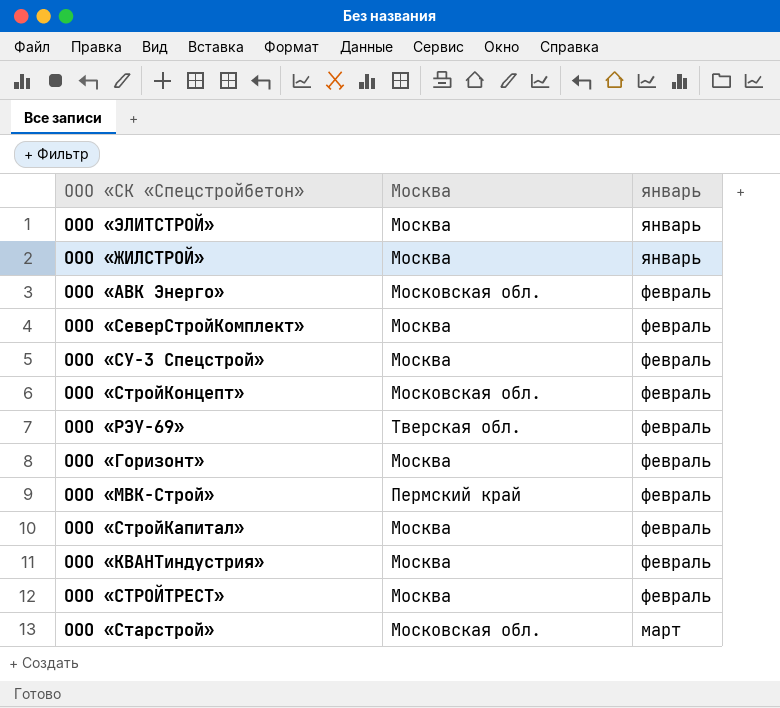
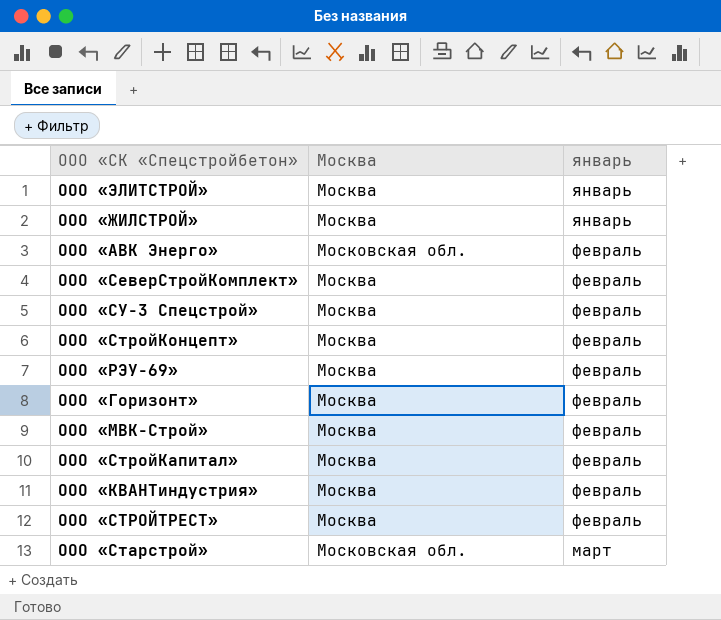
ООО «СтройКонцепт» | Москва: Московская обл. -> Москва
ООО «РЭУ-69» | Москва: Тверская обл. -> Москва
ООО «МВК-Строй» | Москва: Пермский край -> Москва

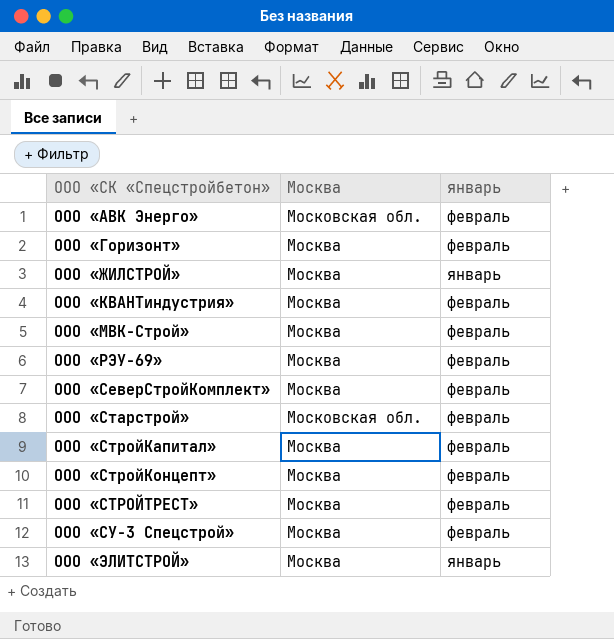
row order: январь ascending -> ООО «СК «Спецстройбетон» ascending
ООО «Старстрой» | январь: март -> февраль

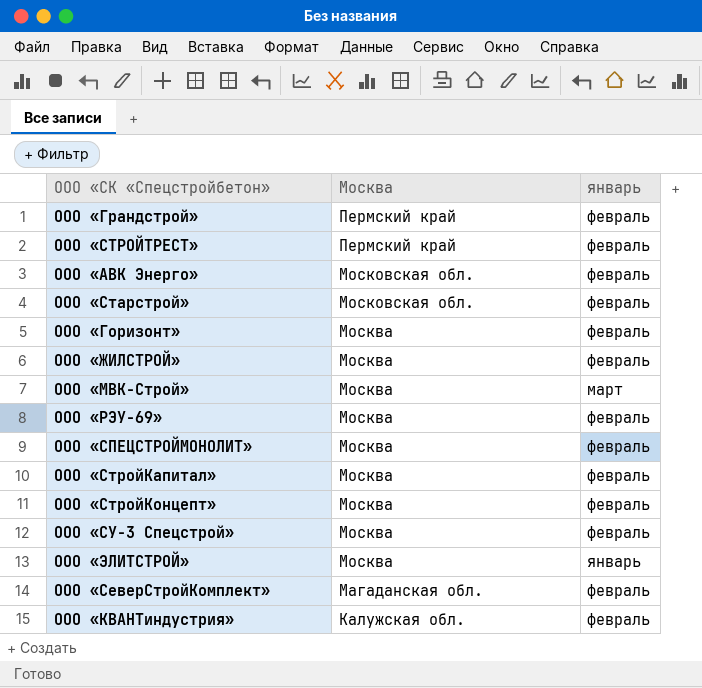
row order: ООО «СК «Спецстройбетон» ascending -> Москва descending
row ООО «Грандстрой»: none -> Пермский край | февраль
ООО «СТРОЙТРЕСТ» | Москва: Москва -> Пермский край
ООО «ЖИЛСТРОЙ» | январь: январь -> февраль
ООО «МВК-Строй» | январь: февраль -> март
row ООО «СПЕЦСТРОЙМОНОЛИТ»: none -> Москва | февраль
ООО «СеверСтройКомплект» | Москва: Москва -> Магаданская обл.
ООО «КВАНТиндустрия» | Москва: Москва -> Калужская обл.

